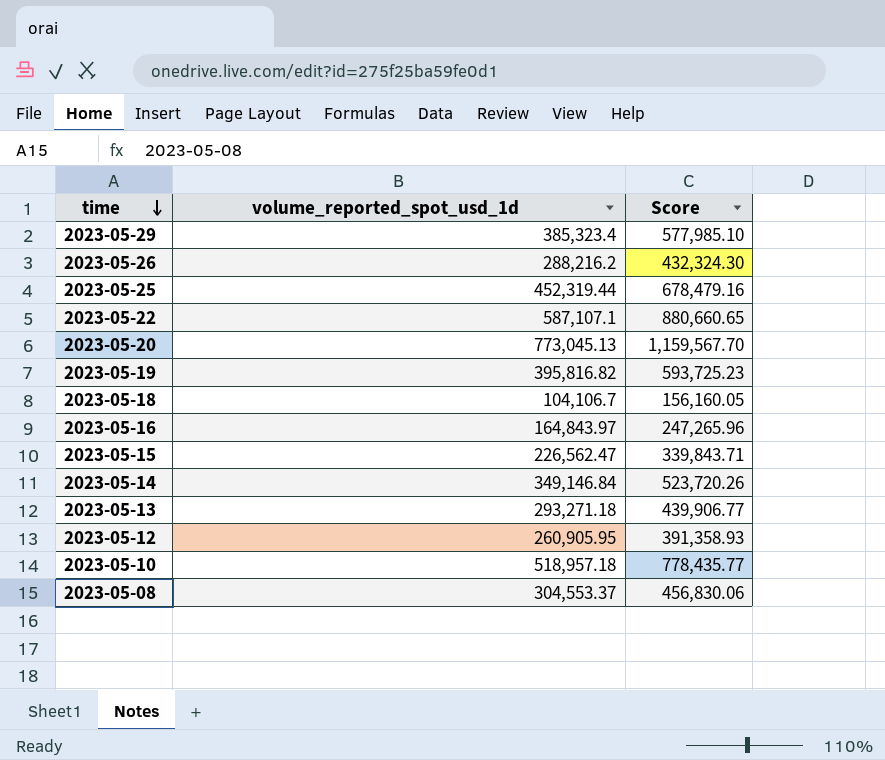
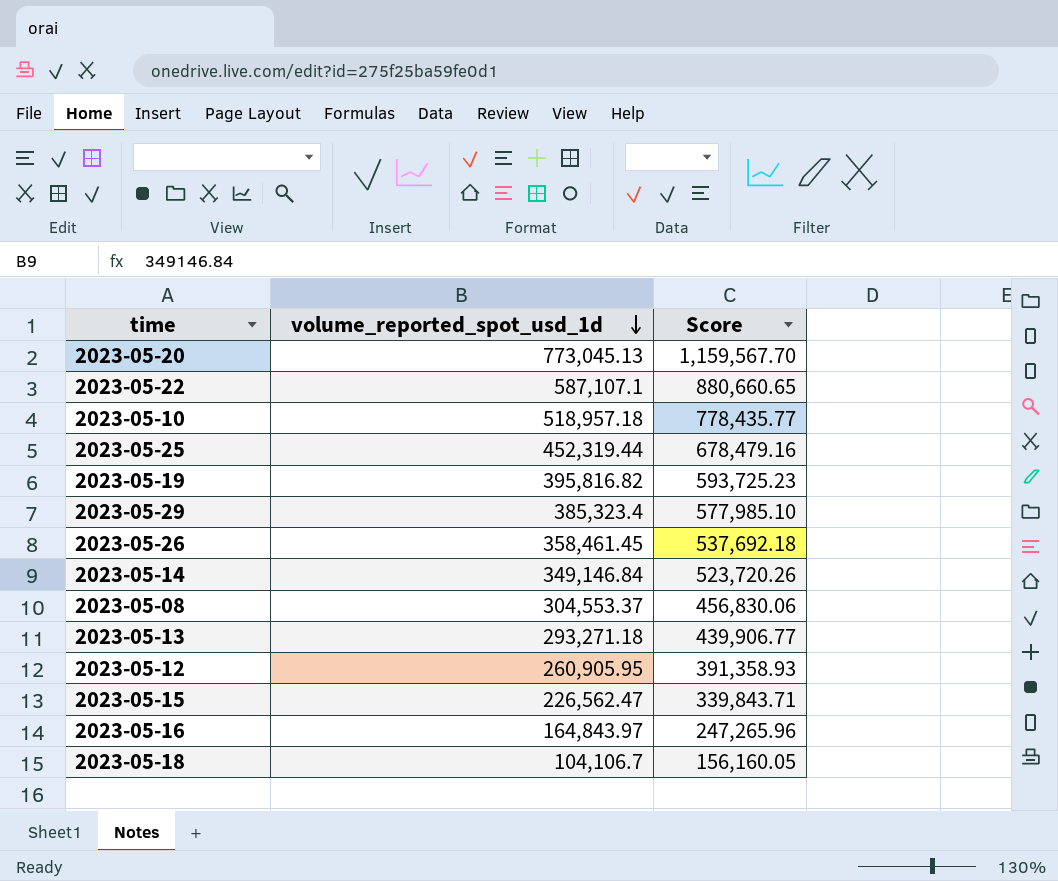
row order: time descending -> volume_reported_spot_usd_1d descending
2023-05-26 | volume_reported_spot_usd_1d: 288,216.2 -> 358,461.45
2023-05-26 | Score: 432,324.30 -> 537,692.18

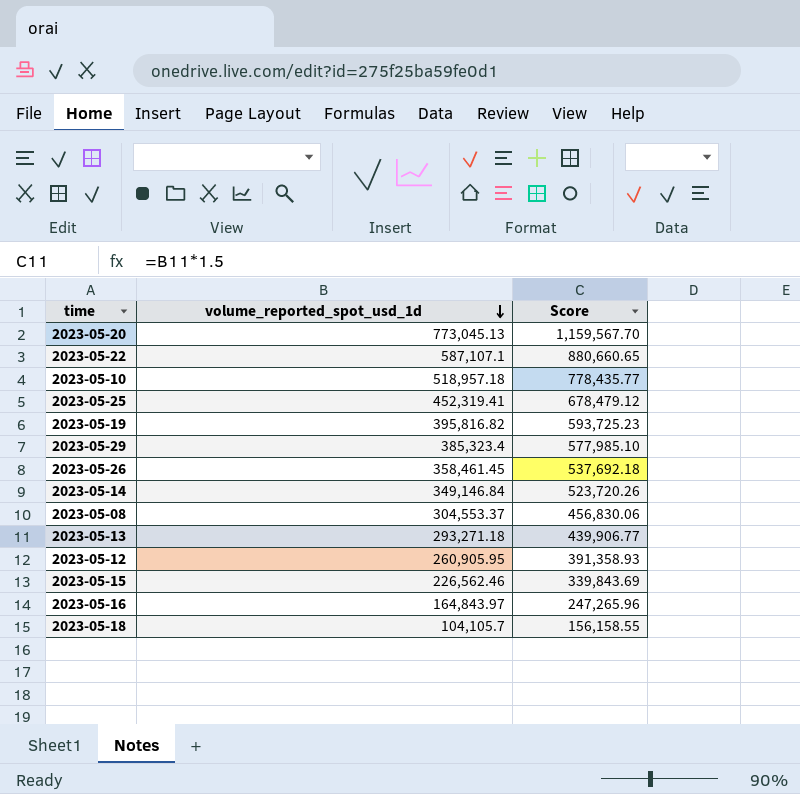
2023-05-25 | volume_reported_spot_usd_1d: 452,319.44 -> 452,319.41
2023-05-25 | Score: 678,479.16 -> 678,479.12
2023-05-15 | volume_reported_spot_usd_1d: 226,562.47 -> 226,562.46
2023-05-15 | Score: 339,843.71 -> 339,843.69
2023-05-18 | volume_reported_spot_usd_1d: 104,106.7 -> 104,105.7
2023-05-18 | Score: 156,160.05 -> 156,158.55

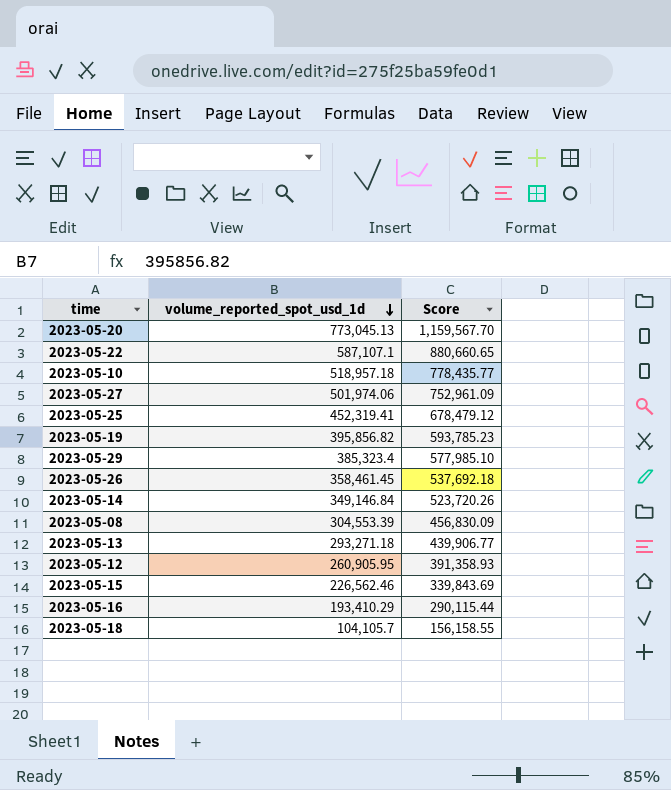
row 2023-05-27: none -> 501,974.06 | 752,961.09
2023-05-19 | volume_reported_spot_usd_1d: 395,816.82 -> 395,856.82
2023-05-19 | Score: 593,725.23 -> 593,785.23
2023-05-08 | volume_reported_spot_usd_1d: 304,553.37 -> 304,553.39
2023-05-08 | Score: 456,830.06 -> 456,830.09
2023-05-16 | volume_reported_spot_usd_1d: 164,843.97 -> 193,410.29
2023-05-16 | Score: 247,265.96 -> 290,115.44

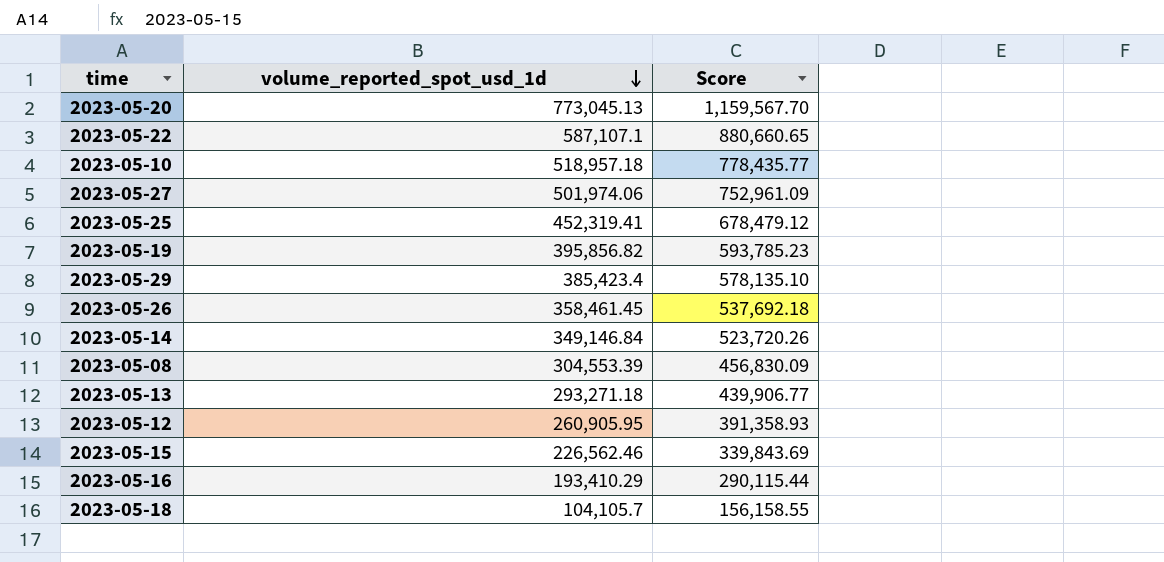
2023-05-29 | volume_reported_spot_usd_1d: 385,323.4 -> 385,423.4
2023-05-29 | Score: 577,985.10 -> 578,135.10

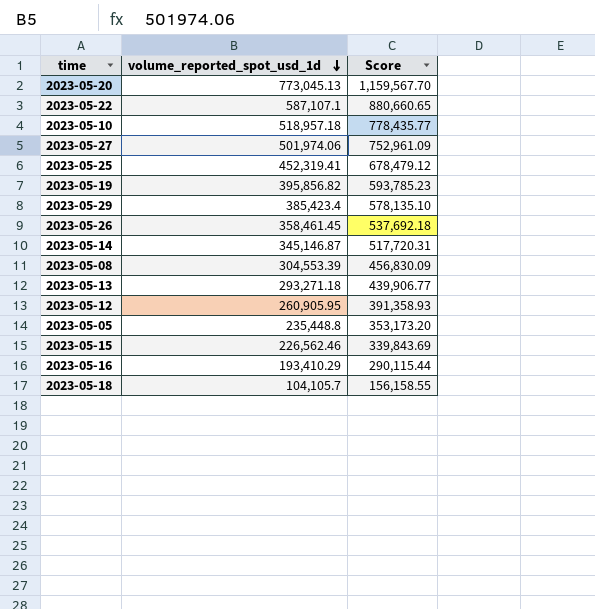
2023-05-14 | volume_reported_spot_usd_1d: 349,146.84 -> 345,146.87
2023-05-14 | Score: 523,720.26 -> 517,720.31
row 2023-05-05: none -> 235,448.8 | 353,173.20

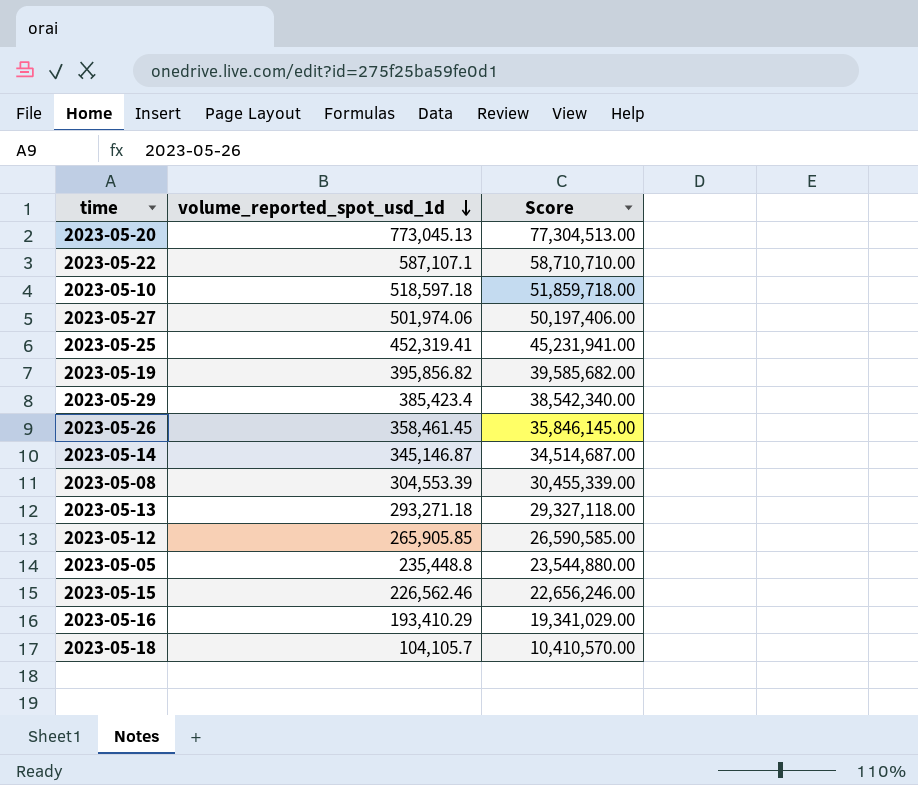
column Score | formula: [volume_reported_spot_usd_1d] * 1.5 -> [volume_reported_spot_usd_1d] * 100
2023-05-10 | volume_reported_spot_usd_1d: 518,957.18 -> 518,597.18
2023-05-12 | volume_reported_spot_usd_1d: 260,905.95 -> 265,905.85

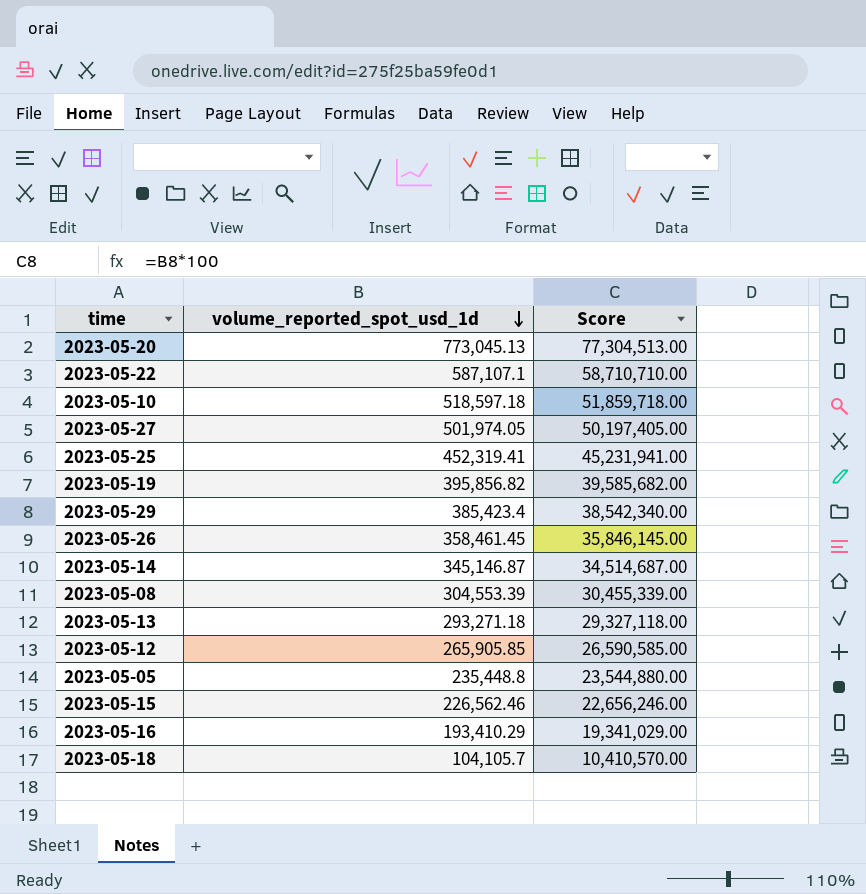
2023-05-27 | volume_reported_spot_usd_1d: 501,974.06 -> 501,974.05
2023-05-27 | Score: 50,197,406.00 -> 50,197,405.00

